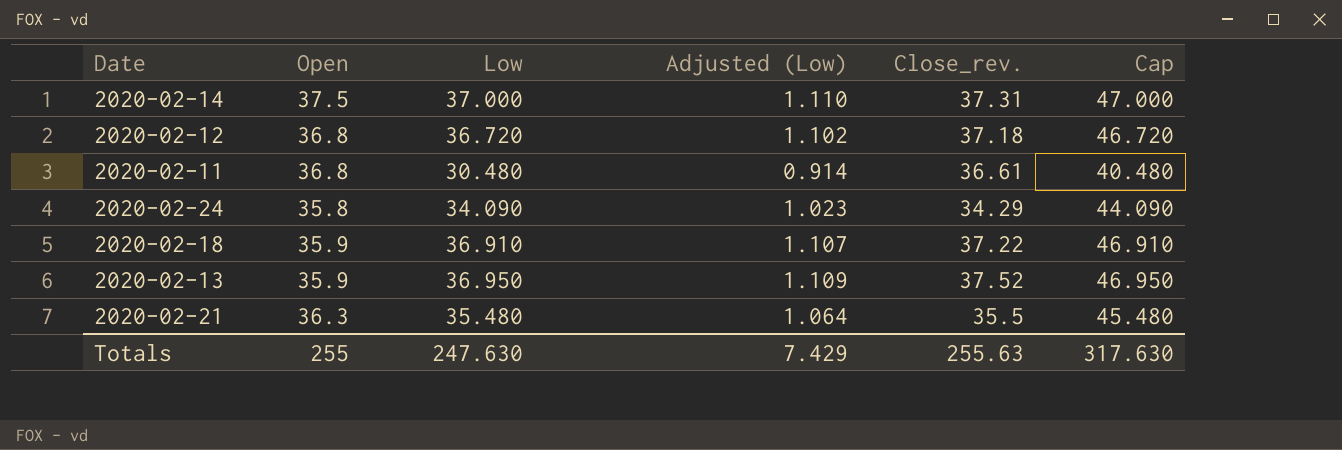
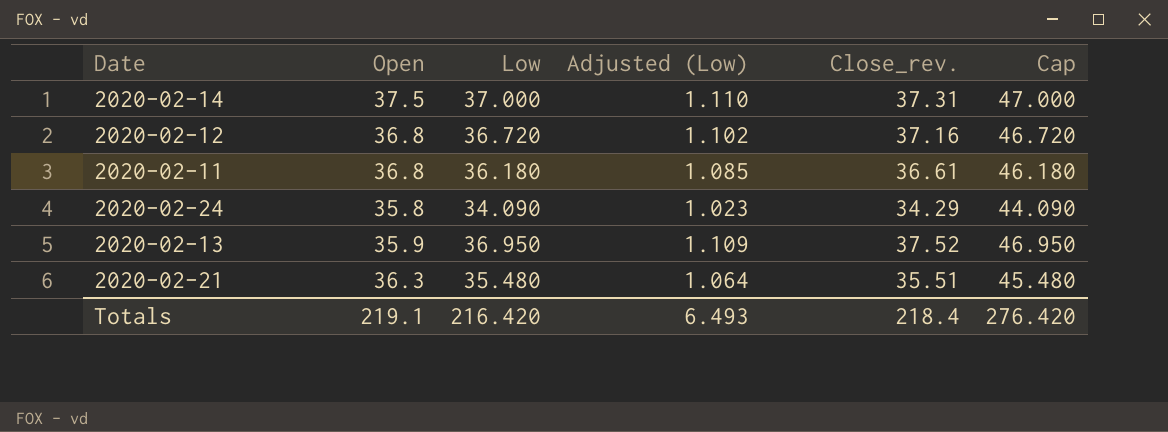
row 2020-02-18: 35.9 | 36.910 | 1.107 | 37.22 | 46.910 -> none
2020-02-12 | Close_rev.: 37.18 -> 37.16
2020-02-11 | Low: 30.480 -> 36.180
2020-02-11 | Adjusted (Low): 0.914 -> 1.085
2020-02-11 | Cap: 40.480 -> 46.180
2020-02-21 | Close_rev.: 35.5 -> 35.51
Totals | Open: 255 -> 219.1
Totals | Low: 247.630 -> 216.420
Totals | Adjusted (Low): 7.429 -> 6.493
Totals | Close_rev.: 255.63 -> 218.4
Totals | Cap: 317.630 -> 276.420

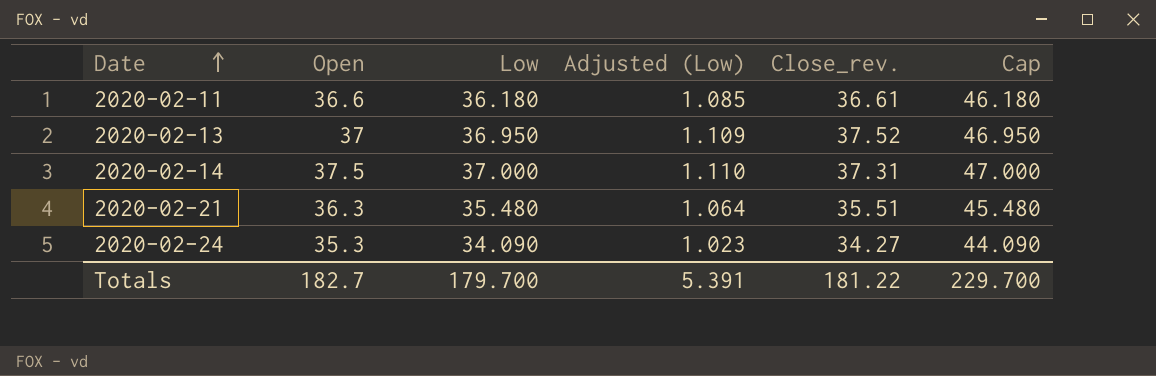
row order: none -> Date ascending
row 2020-02-12: 36.8 | 36.720 | 1.102 | 37.16 | 46.720 -> none
2020-02-11 | Open: 36.8 -> 36.6
2020-02-13 | Open: 35.9 -> 37
2020-02-24 | Open: 35.8 -> 35.3
2020-02-24 | Close_rev.: 34.29 -> 34.27
Totals | Open: 219.1 -> 182.7
Totals | Low: 216.420 -> 179.700
Totals | Adjusted (Low): 6.493 -> 5.391
Totals | Close_rev.: 218.4 -> 181.22
Totals | Cap: 276.420 -> 229.700

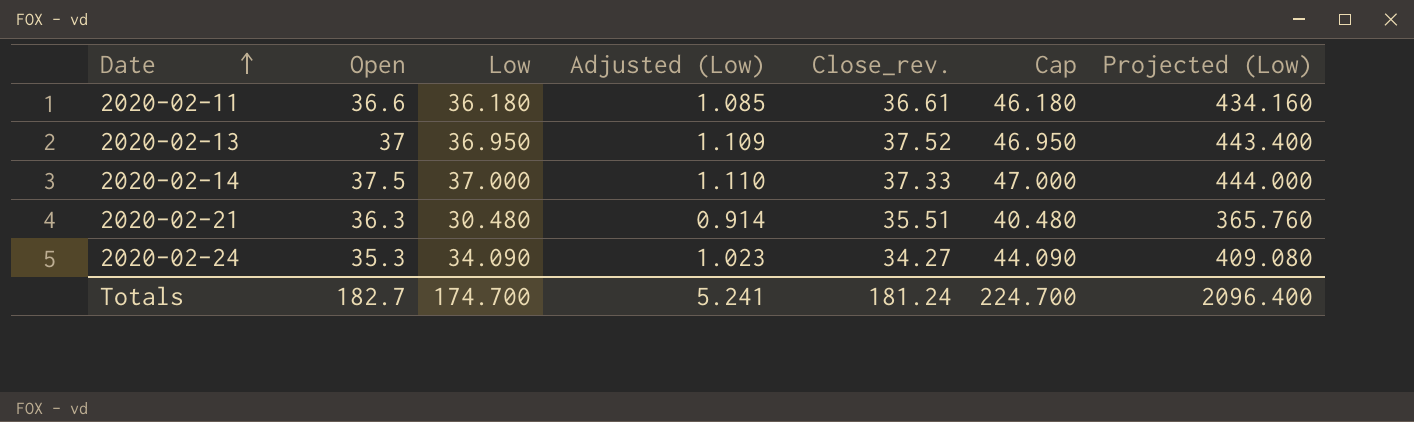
column Projected (Low) | formula: none -> [Low] * 12
2020-02-14 | Close_rev.: 37.31 -> 37.33
2020-02-21 | Low: 35.480 -> 30.480
2020-02-21 | Adjusted (Low): 1.064 -> 0.914
2020-02-21 | Cap: 45.480 -> 40.480
Totals | Low: 179.700 -> 174.700
Totals | Adjusted (Low): 5.391 -> 5.241
Totals | Close_rev.: 181.22 -> 181.24
Totals | Cap: 229.700 -> 224.700

